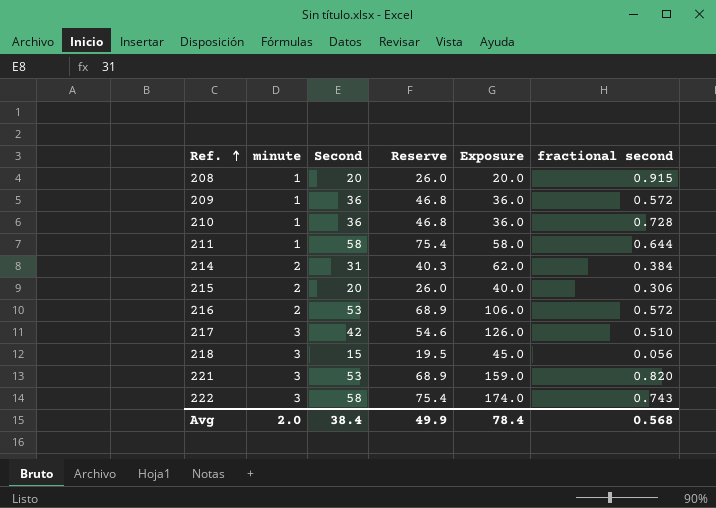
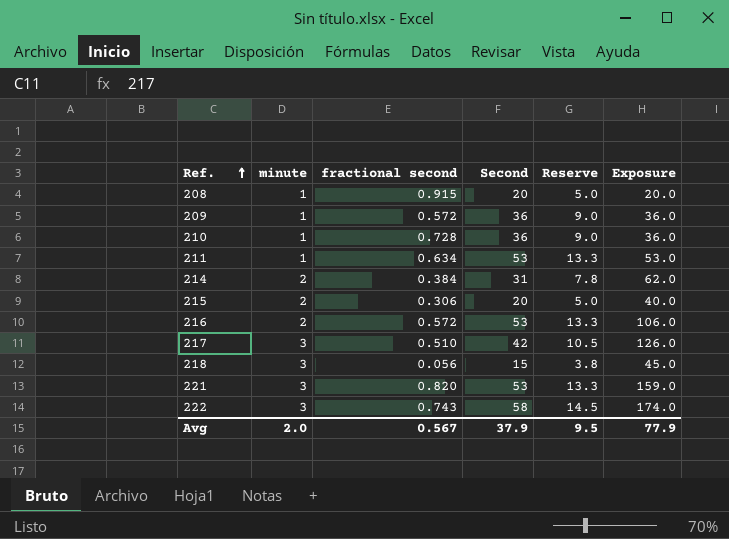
column fractional second | position: 6 -> 3
column Reserve | formula: [Second] * 1.3 -> [Second] * 0.25
211 | fractional second: 0.644 -> 0.634
211 | Second: 58 -> 53
211 | Exposure: 58.0 -> 53.0
Avg | fractional second: 0.568 -> 0.567
Avg | Second: 38.4 -> 37.9
Avg | Reserve: 49.9 -> 9.5
Avg | Exposure: 78.4 -> 77.9

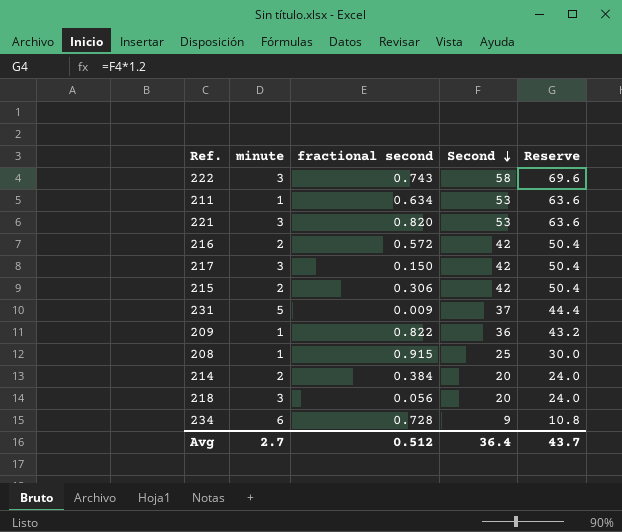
row order: Ref. ascending -> Second descending
column Exposure | formula: [minute] * [Second] -> none
column Reserve | formula: [Second] * 0.25 -> [Second] * 1.2
row 210: 1 | 0.728 | 36 | 9.0 | 36.0 -> none
216 | Second: 53 -> 42
217 | fractional second: 0.510 -> 0.150
215 | Second: 20 -> 42
row 231: none -> 5 | 0.009 | 37 | 44.4
209 | fractional second: 0.572 -> 0.822
208 | Second: 20 -> 25
214 | Second: 31 -> 20
218 | Second: 15 -> 20
row 234: none -> 6 | 0.728 | 9 | 10.8
Avg | minute: 2.0 -> 2.7
Avg | fractional second: 0.567 -> 0.512
Avg | Second: 37.9 -> 36.4
Avg | Reserve: 9.5 -> 43.7

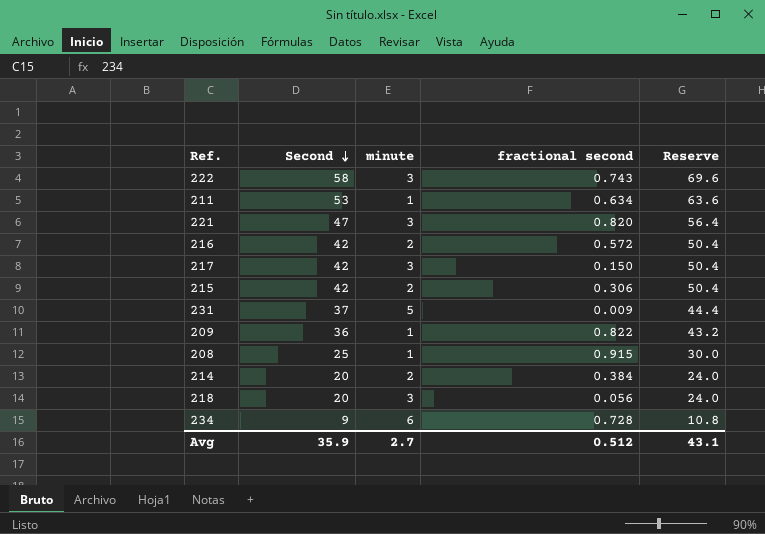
column Second | position: 4 -> 2
221 | Second: 53 -> 47
221 | Reserve: 63.6 -> 56.4
Avg | Second: 36.4 -> 35.9
Avg | Reserve: 43.7 -> 43.1

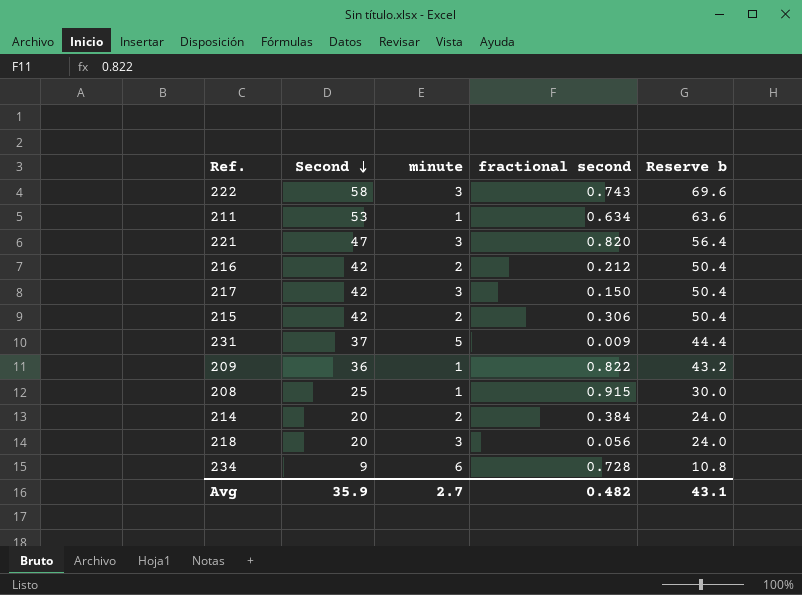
column name: Reserve -> Reserve b
216 | fractional second: 0.572 -> 0.212
Avg | fractional second: 0.512 -> 0.482

